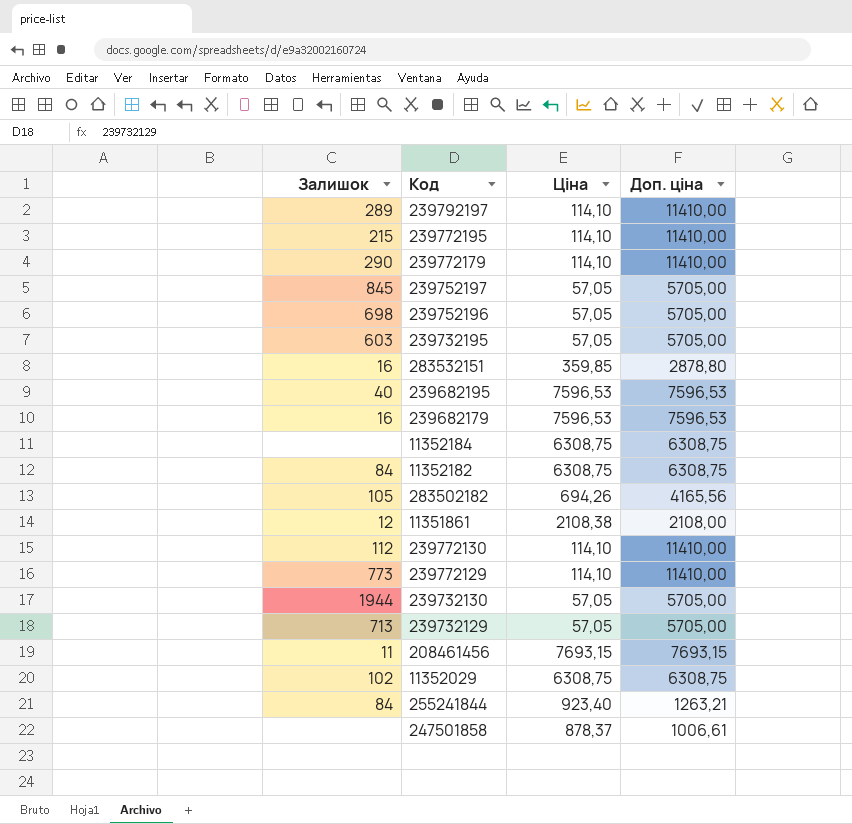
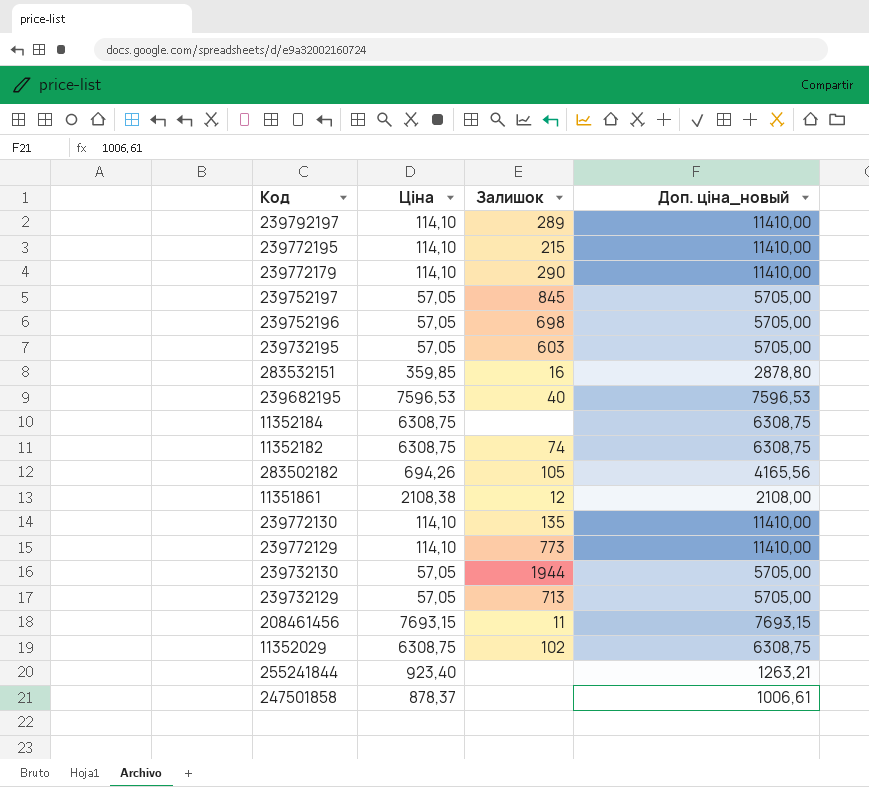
column Залишок | position: 1 -> 3
column name: Доп. ціна -> Доп. ціна_новый
row 239682179: 16 | 7596,53 | 7596,53 -> none
11352182 | Залишок: 84 -> 74
239772130 | Залишок: 112 -> 135
255241844 | Залишок: 84 -> none

